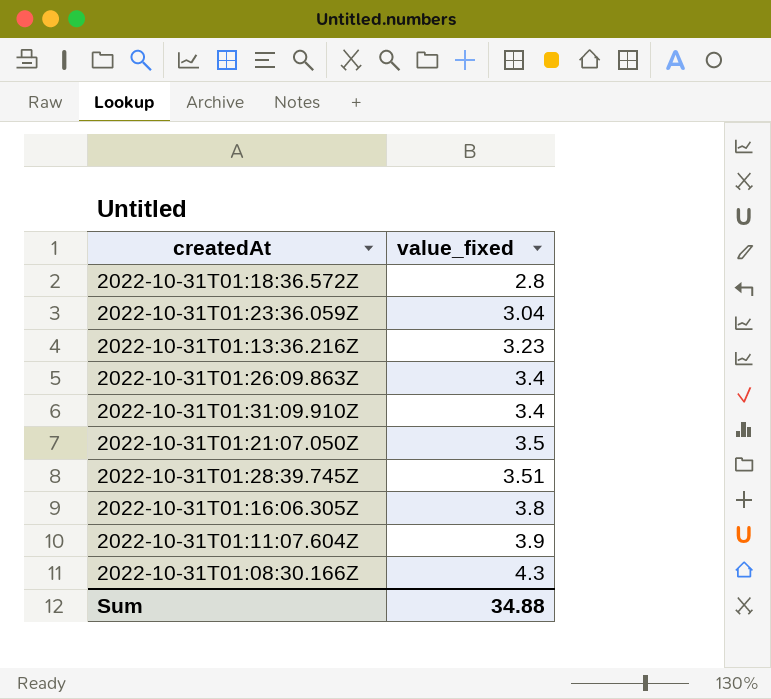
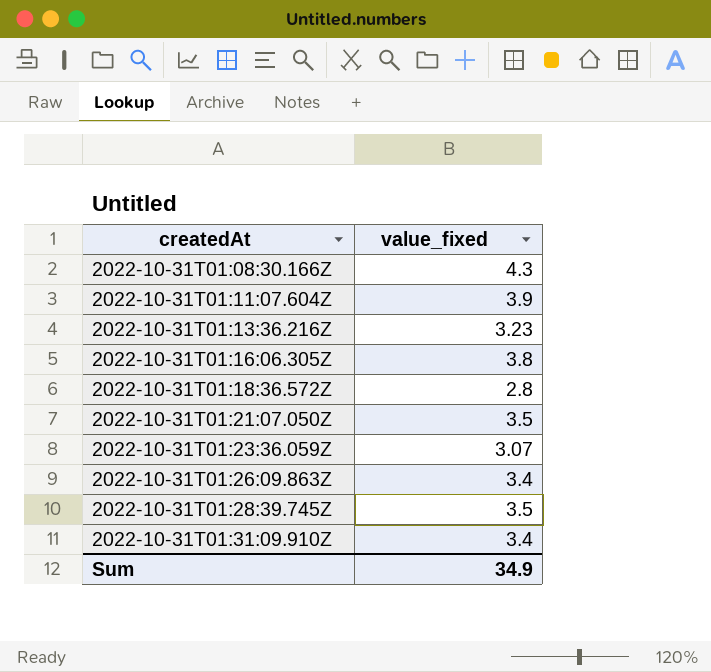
row order: value_fixed ascending -> createdAt ascending
2022-10-31T01:23:36.059Z | value_fixed: 3.04 -> 3.07
2022-10-31T01:28:39.745Z | value_fixed: 3.51 -> 3.5
Sum | value_fixed: 34.88 -> 34.9

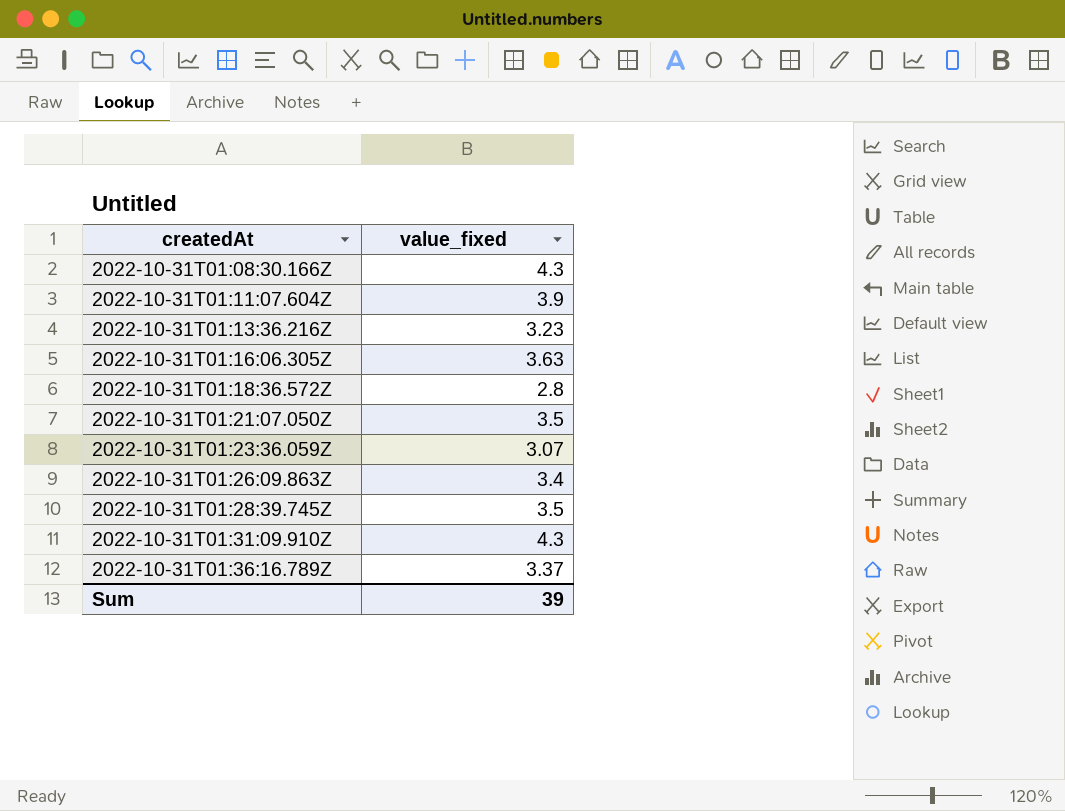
2022-10-31T01:16:06.305Z | value_fixed: 3.8 -> 3.63
2022-10-31T01:31:09.910Z | value_fixed: 3.4 -> 4.3
row 2022-10-31T01:36:16.789Z: none -> 3.37
Sum | value_fixed: 34.9 -> 39

